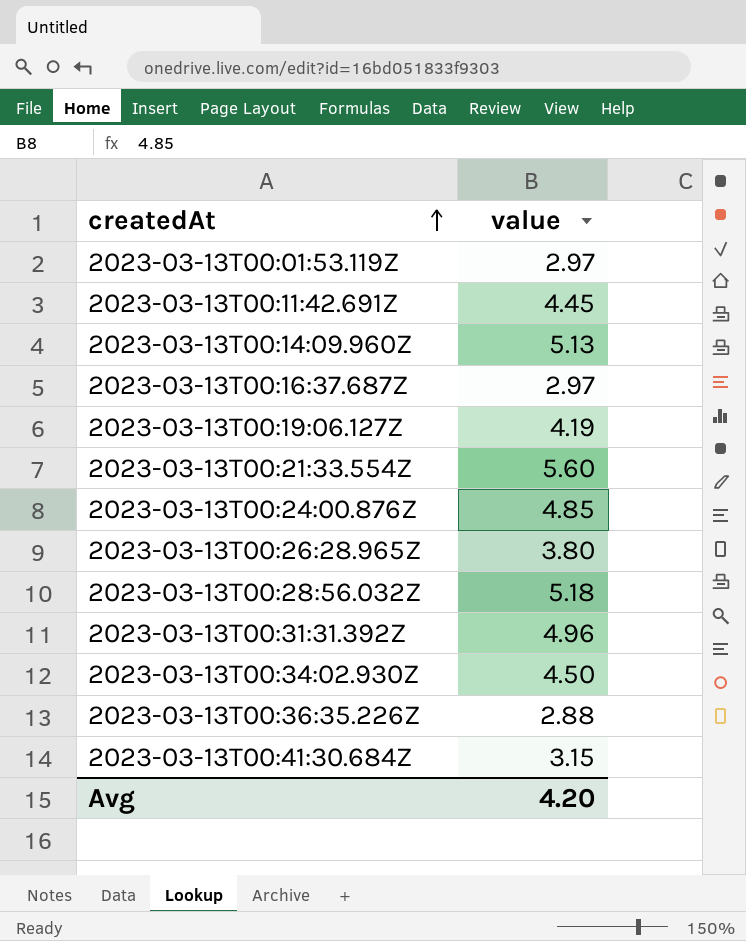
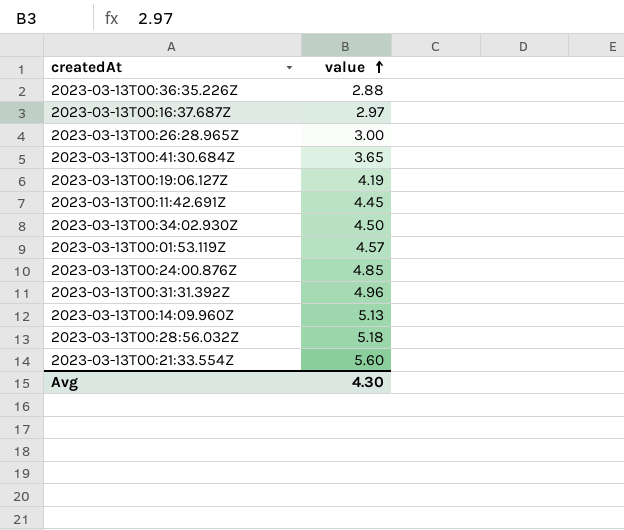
row order: createdAt ascending -> value ascending
2023-03-13T00:26:28.965Z | value: 3.80 -> 3.00
2023-03-13T00:41:30.684Z | value: 3.15 -> 3.65
2023-03-13T00:01:53.119Z | value: 2.97 -> 4.57
Avg | value: 4.20 -> 4.30

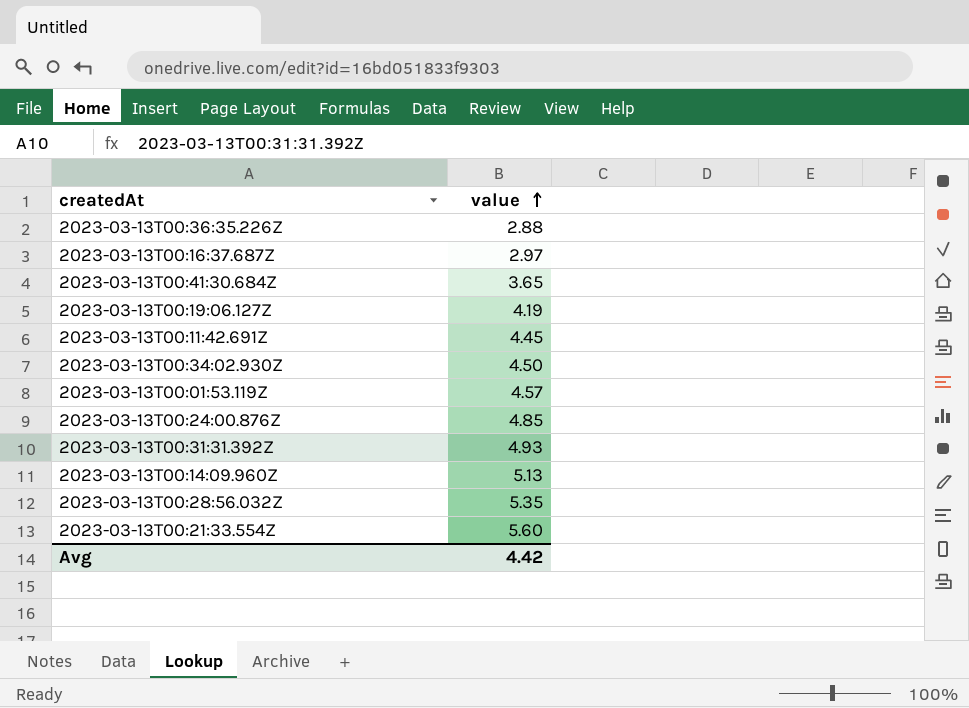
row 2023-03-13T00:26:28.965Z: 3.00 -> none
2023-03-13T00:31:31.392Z | value: 4.96 -> 4.93
2023-03-13T00:28:56.032Z | value: 5.18 -> 5.35
Avg | value: 4.30 -> 4.42

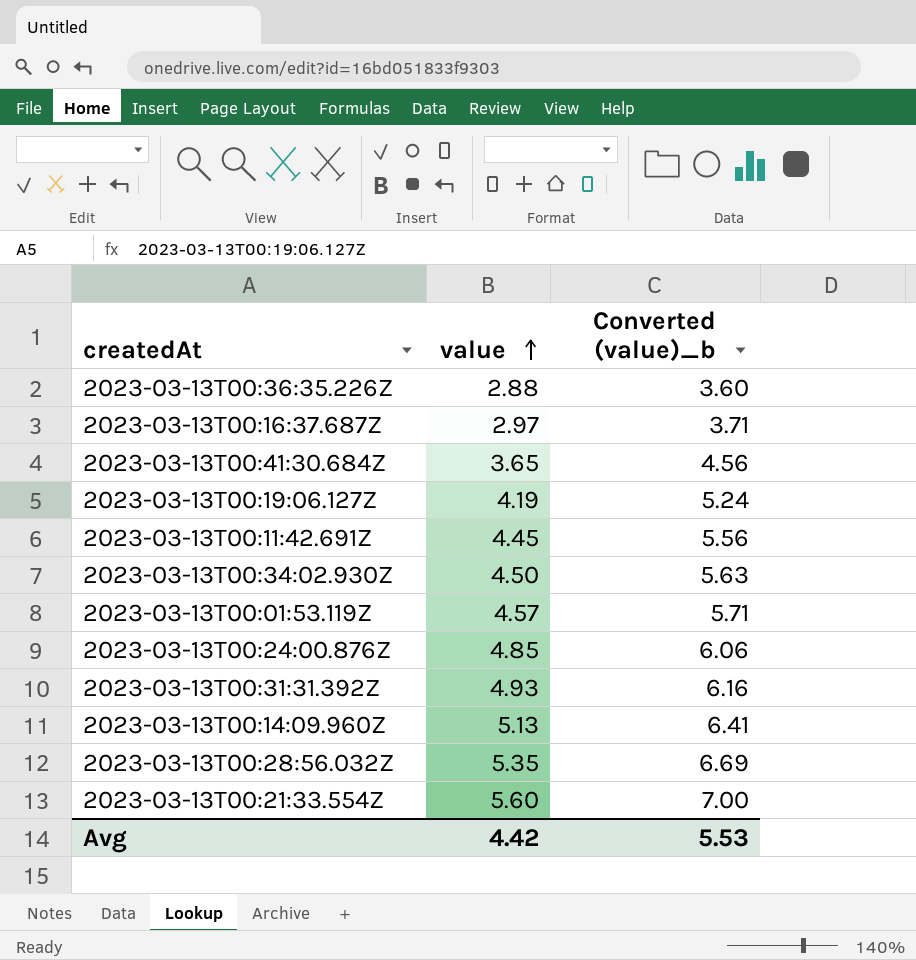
column Converted (value)_b | formula: none -> [value] * 1.25

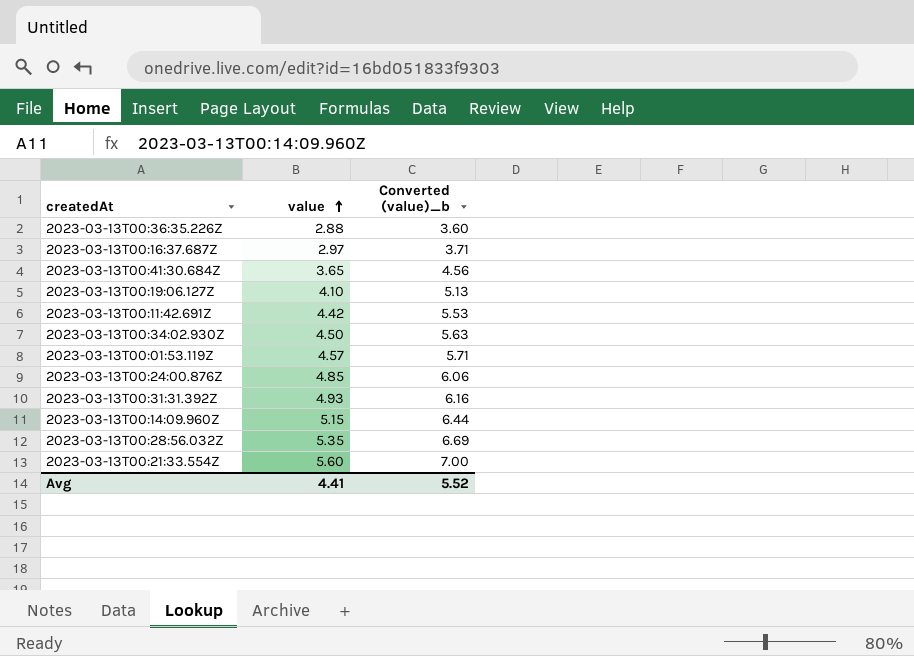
2023-03-13T00:19:06.127Z | value: 4.19 -> 4.10
2023-03-13T00:19:06.127Z | Converted (value)_b: 5.24 -> 5.13
2023-03-13T00:11:42.691Z | value: 4.45 -> 4.42
2023-03-13T00:11:42.691Z | Converted (value)_b: 5.56 -> 5.53
2023-03-13T00:14:09.960Z | value: 5.13 -> 5.15
2023-03-13T00:14:09.960Z | Converted (value)_b: 6.41 -> 6.44
Avg | value: 4.42 -> 4.41
Avg | Converted (value)_b: 5.53 -> 5.52

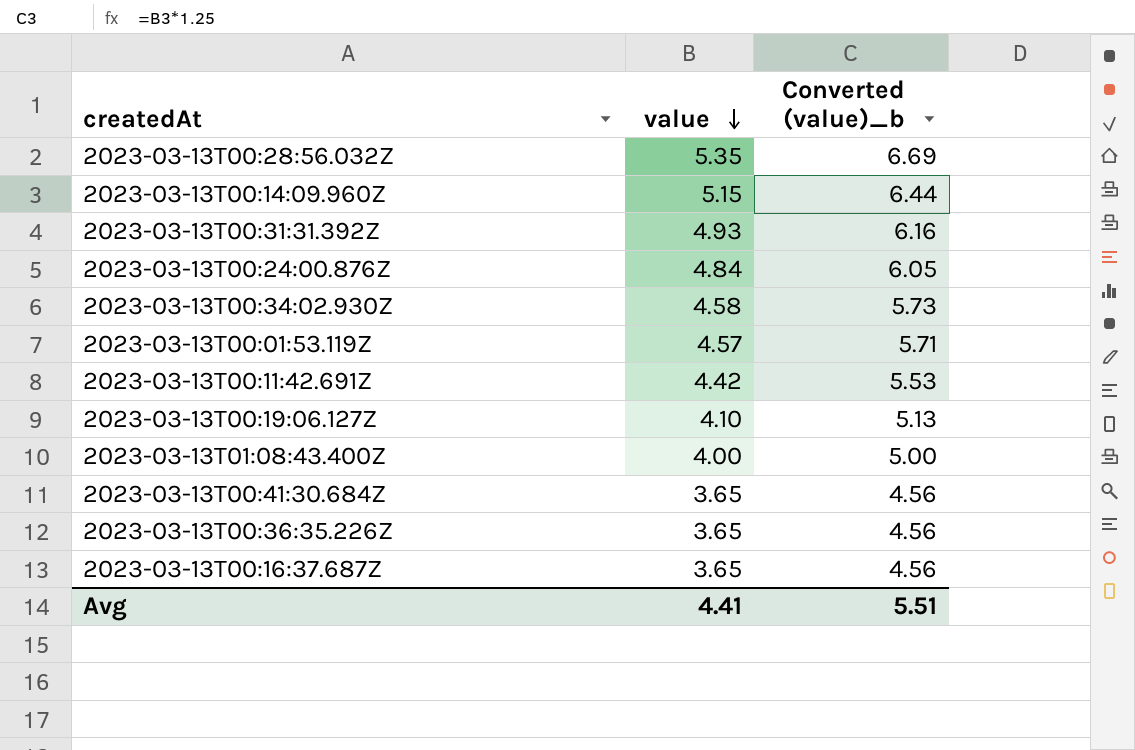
row order: value ascending -> value descending
row 2023-03-13T00:21:33.554Z: 5.60 | 7.00 -> none
2023-03-13T00:24:00.876Z | value: 4.85 -> 4.84
2023-03-13T00:24:00.876Z | Converted (value)_b: 6.06 -> 6.05
2023-03-13T00:34:02.930Z | value: 4.50 -> 4.58
2023-03-13T00:34:02.930Z | Converted (value)_b: 5.63 -> 5.73
row 2023-03-13T01:08:43.400Z: none -> 4.00 | 5.00
2023-03-13T00:36:35.226Z | value: 2.88 -> 3.65
2023-03-13T00:36:35.226Z | Converted (value)_b: 3.60 -> 4.56
2023-03-13T00:16:37.687Z | value: 2.97 -> 3.65
2023-03-13T00:16:37.687Z | Converted (value)_b: 3.71 -> 4.56
Avg | Converted (value)_b: 5.52 -> 5.51

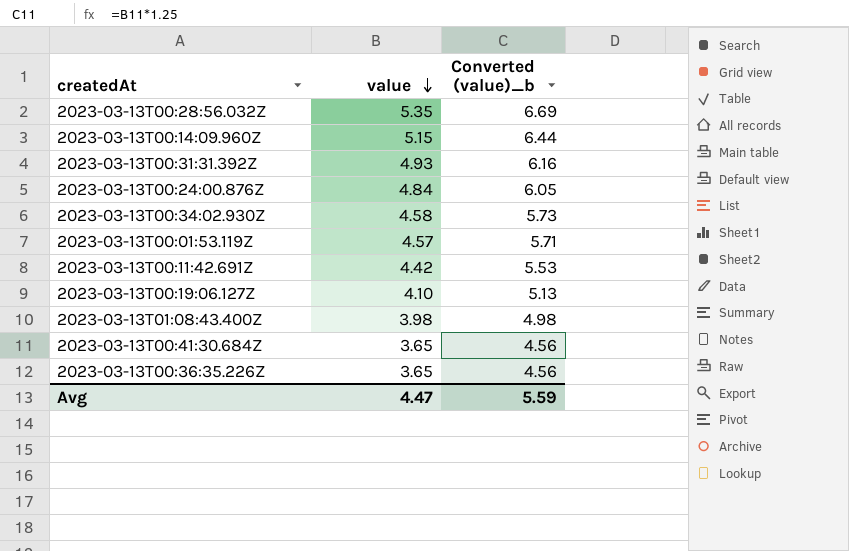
row 2023-03-13T00:16:37.687Z: 3.65 | 4.56 -> none
2023-03-13T01:08:43.400Z | value: 4.00 -> 3.98
2023-03-13T01:08:43.400Z | Converted (value)_b: 5.00 -> 4.98
Avg | value: 4.41 -> 4.47
Avg | Converted (value)_b: 5.51 -> 5.59

